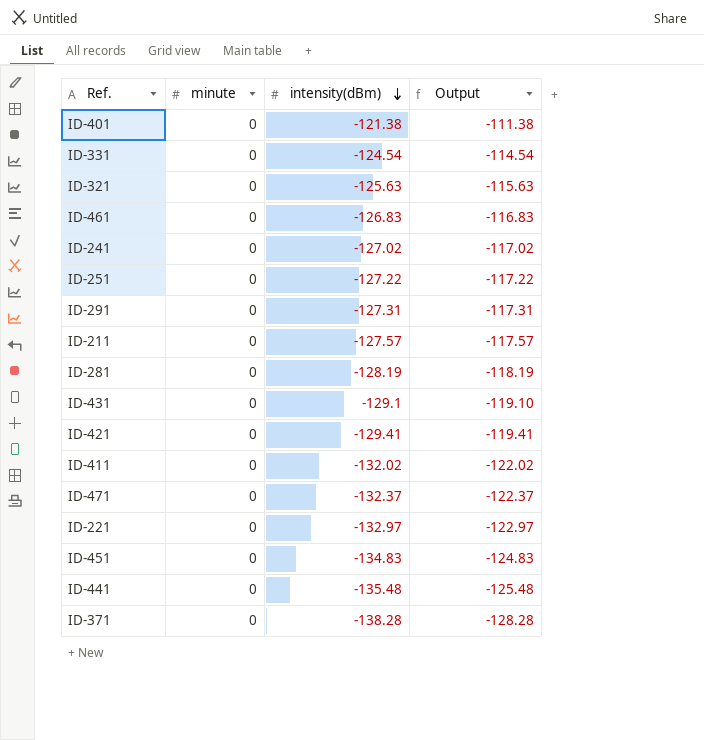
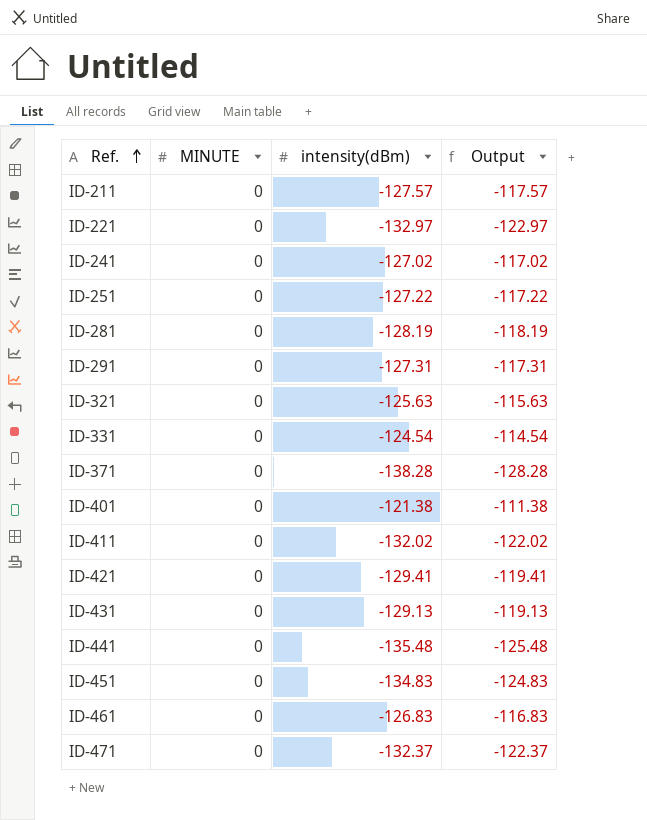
row order: intensity(dBm) descending -> Ref. ascending
column name: minute -> MINUTE
ID-431 | intensity(dBm): -129.1 -> -129.13
ID-431 | Output: -119.10 -> -119.13

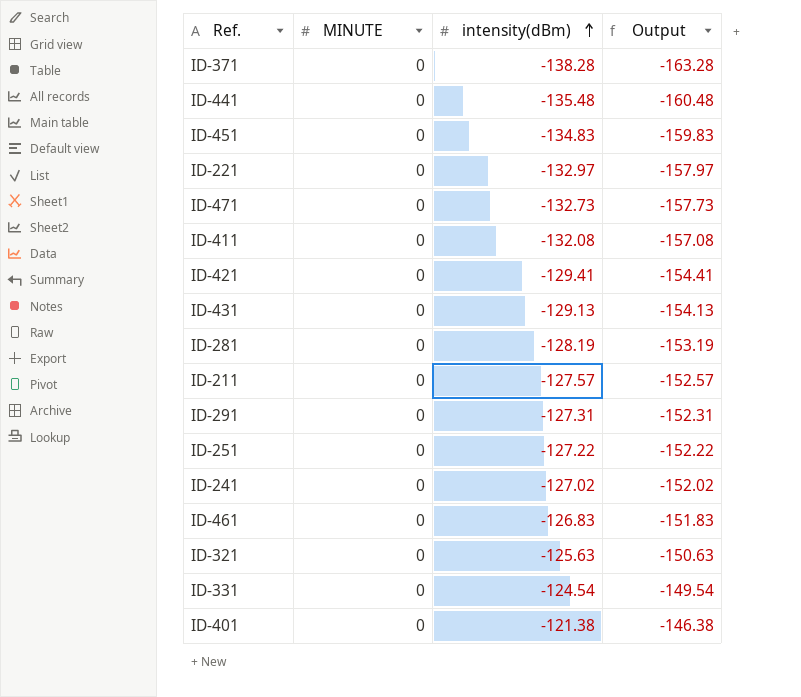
row order: Ref. ascending -> intensity(dBm) ascending
column Output | formula: [intensity(dBm)] + 10 -> [intensity(dBm)] - 25
ID-471 | intensity(dBm): -132.37 -> -132.73
ID-411 | intensity(dBm): -132.02 -> -132.08

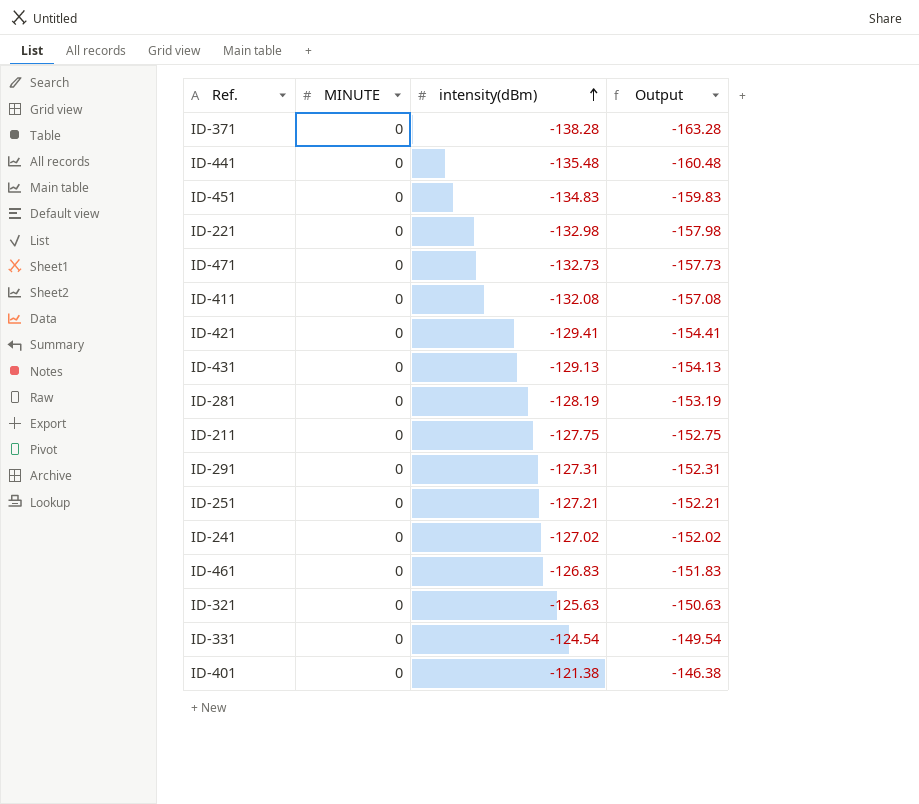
ID-221 | intensity(dBm): -132.97 -> -132.98
ID-221 | Output: -157.97 -> -157.98
ID-211 | intensity(dBm): -127.57 -> -127.75
ID-211 | Output: -152.57 -> -152.75
ID-251 | intensity(dBm): -127.22 -> -127.21
ID-251 | Output: -152.22 -> -152.21

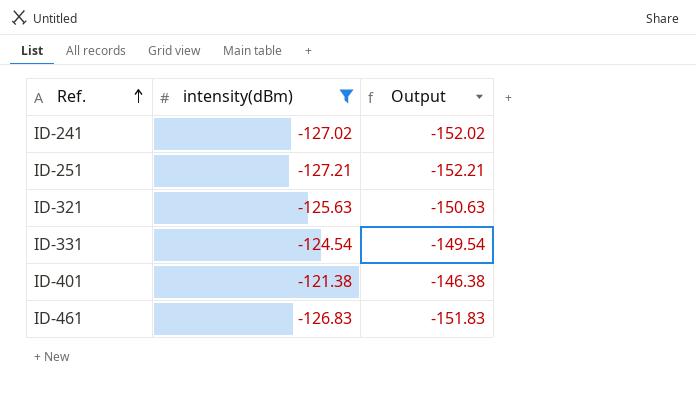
filter: none -> intensity(dBm) >= -127.21
row order: intensity(dBm) ascending -> Ref. ascending
column MINUTE | position: 2 -> none

